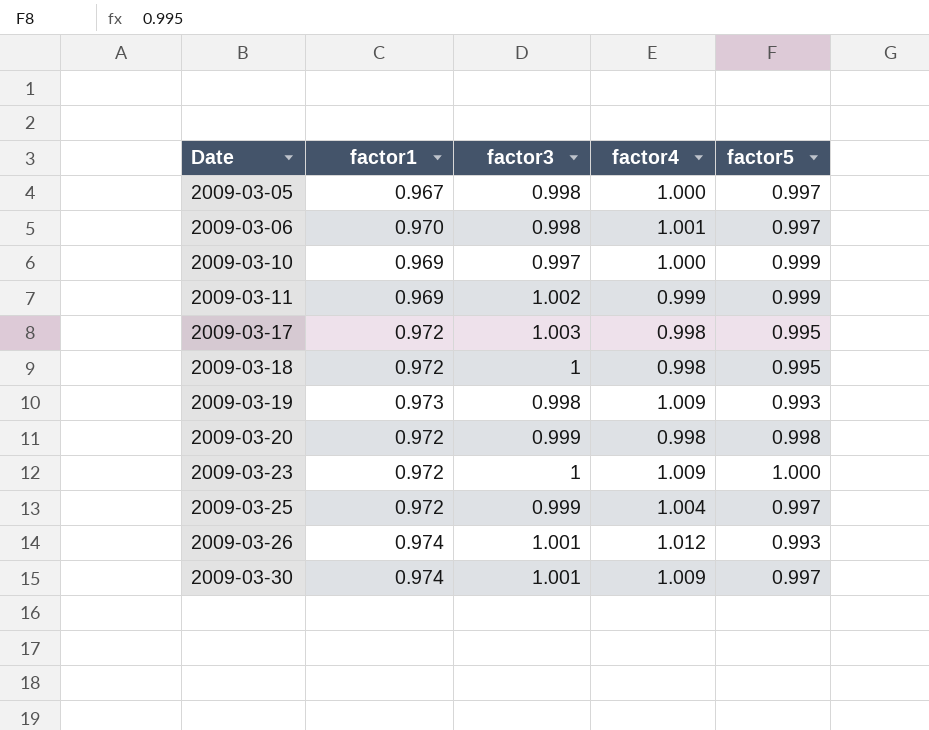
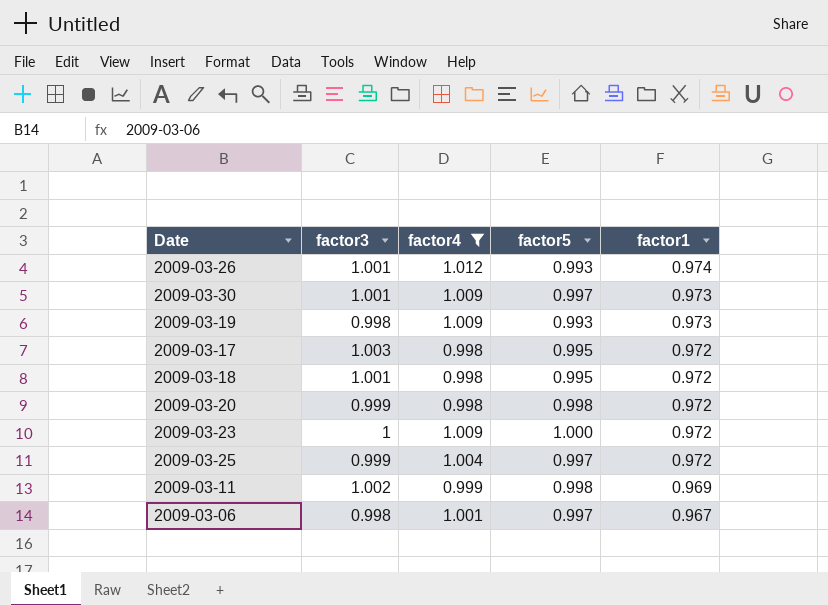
filter: none -> factor4 != 1.000
row order: Date ascending -> factor1 descending
column factor1 | position: 2 -> 5
2009-03-30 | factor1: 0.974 -> 0.973
2009-03-18 | factor3: 1 -> 1.001
2009-03-11 | factor5: 0.999 -> 0.998
2009-03-06 | factor1: 0.970 -> 0.967

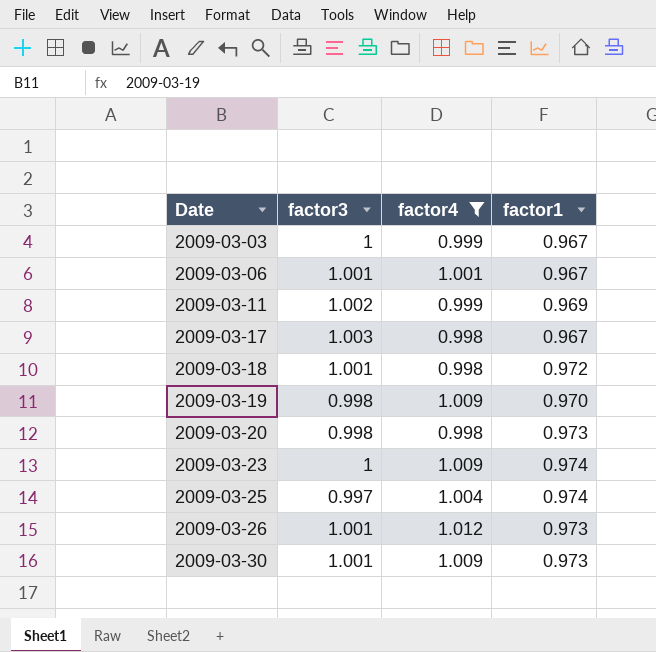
row order: factor1 descending -> Date ascending
column factor5 | position: 4 -> none
row 2009-03-03: none -> 1 | 0.999 | 0.967
2009-03-06 | factor3: 0.998 -> 1.001
2009-03-17 | factor1: 0.972 -> 0.967
2009-03-19 | factor1: 0.973 -> 0.970
2009-03-20 | factor3: 0.999 -> 0.998
2009-03-20 | factor1: 0.972 -> 0.973
2009-03-23 | factor1: 0.972 -> 0.974
2009-03-25 | factor3: 0.999 -> 0.997
2009-03-25 | factor1: 0.972 -> 0.974
2009-03-26 | factor1: 0.974 -> 0.973

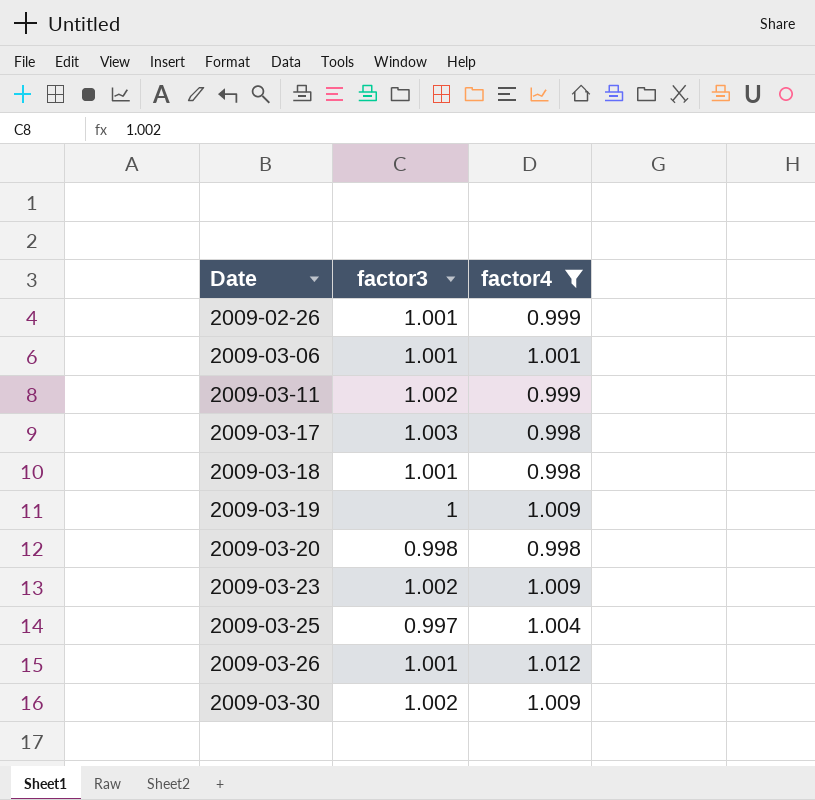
column factor1 | position: 4 -> none
row 2009-03-03: 1 | 0.999 | 0.967 -> none
row 2009-02-26: none -> 1.001 | 0.999
2009-03-19 | factor3: 0.998 -> 1
2009-03-23 | factor3: 1 -> 1.002
2009-03-30 | factor3: 1.001 -> 1.002

